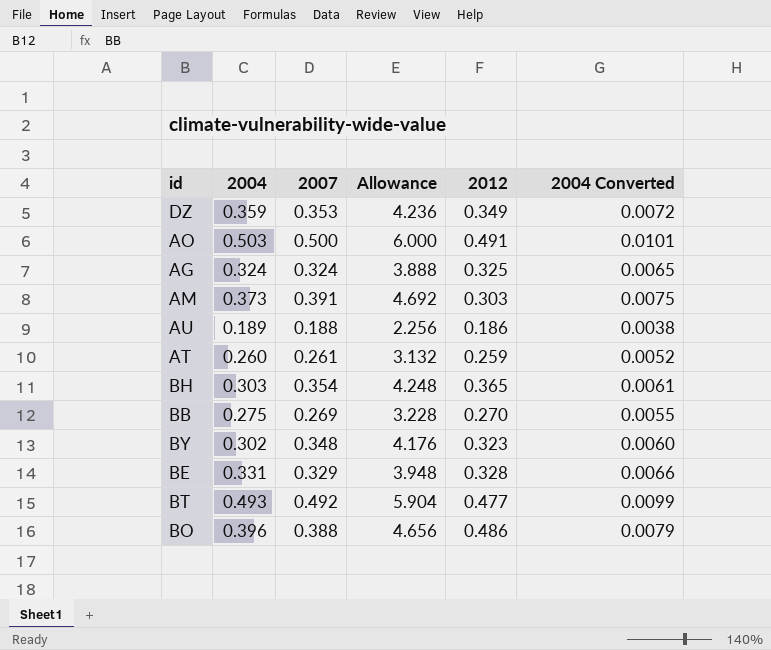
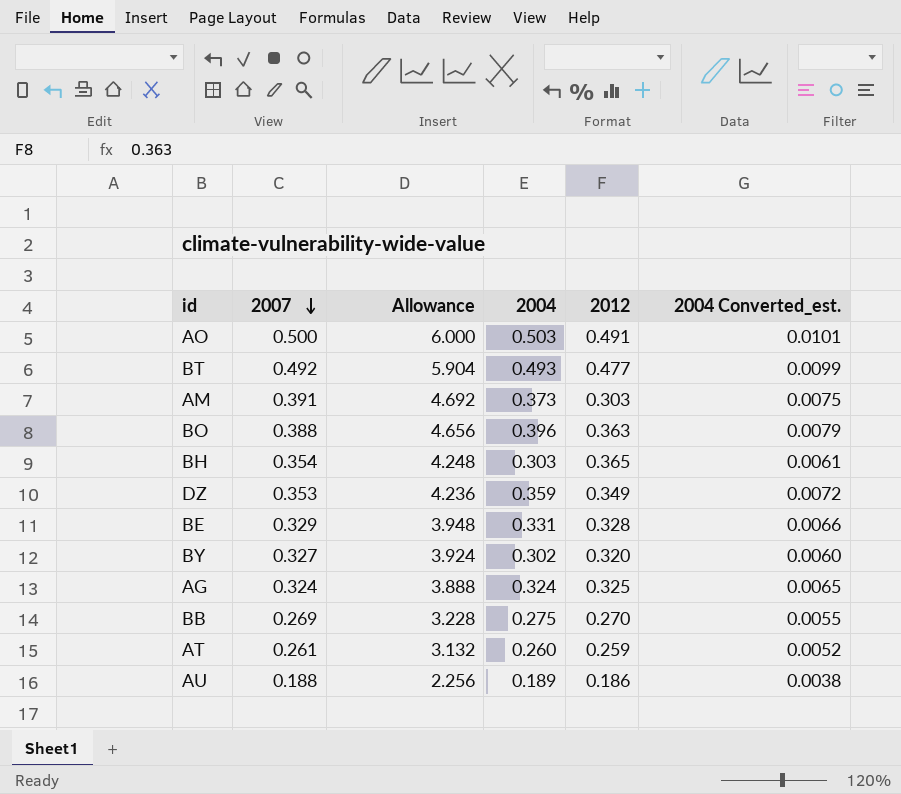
row order: none -> 2007 descending
column 2004 | position: 2 -> 4
column name: 2004 Converted -> 2004 Converted_est.
BO | 2012: 0.486 -> 0.363
BY | 2007: 0.348 -> 0.327
BY | Allowance: 4.176 -> 3.924
BY | 2012: 0.323 -> 0.320

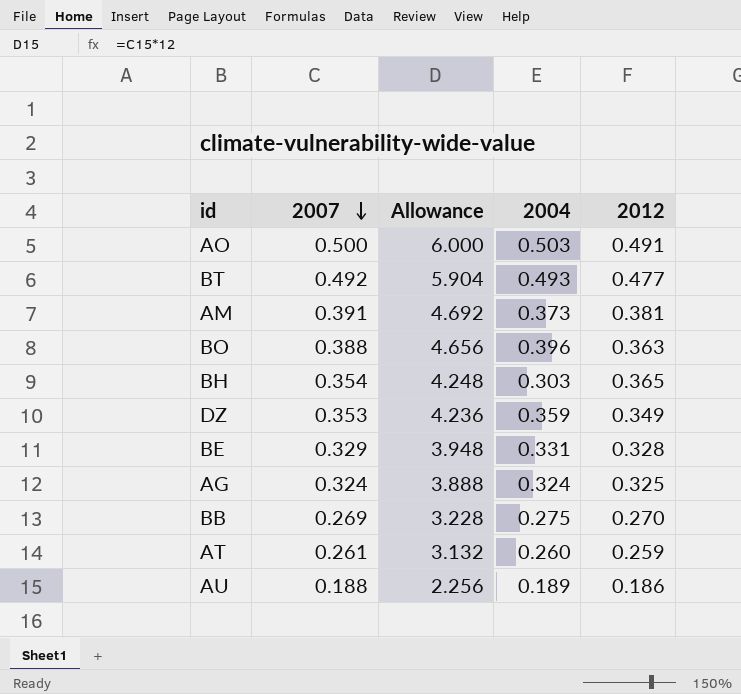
column 2004 Converted_est. | formula: [2004] * 0.02 -> none
row BY: 0.327 | 3.924 | 0.302 | 0.320 | 0.0060 -> none
AM | 2012: 0.303 -> 0.381

